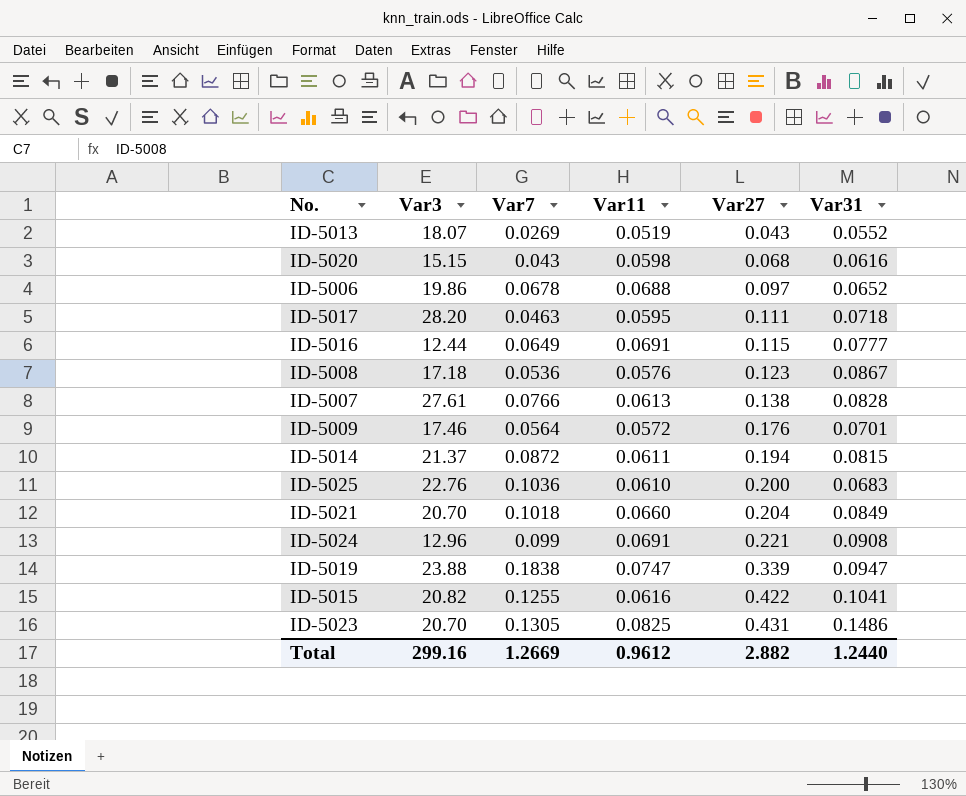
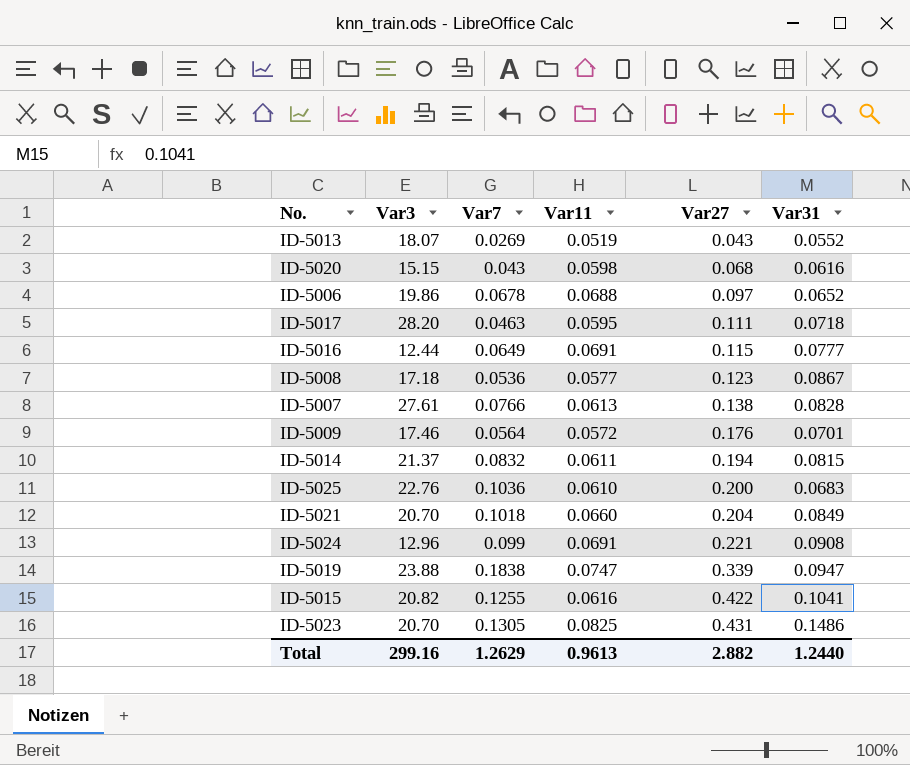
ID-5008 | Var11: 0.0576 -> 0.0577
ID-5014 | Var7: 0.0872 -> 0.0832
Total | Var7: 1.2669 -> 1.2629
Total | Var11: 0.9612 -> 0.9613

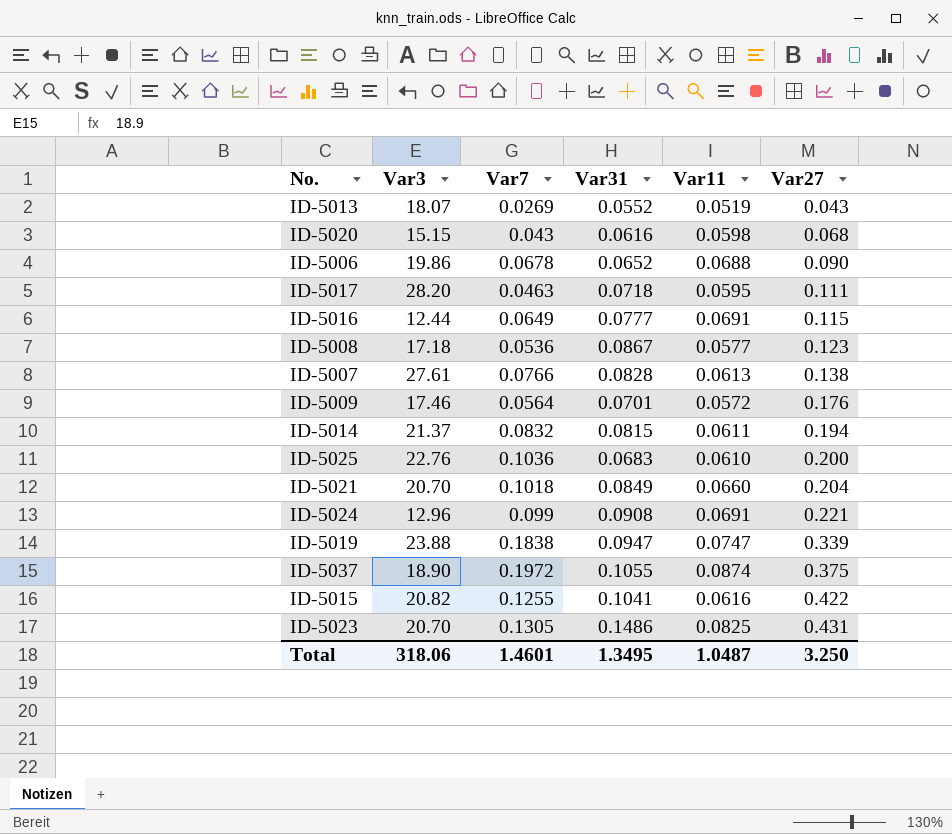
column Var31 | position: 6 -> 4
ID-5006 | Var27: 0.097 -> 0.090
row ID-5037: none -> 18.90 | 0.1972 | 0.1055 | 0.0874 | 0.375
Total | Var3: 299.16 -> 318.06
Total | Var7: 1.2629 -> 1.4601
Total | Var31: 1.2440 -> 1.3495
Total | Var11: 0.9613 -> 1.0487
Total | Var27: 2.882 -> 3.250

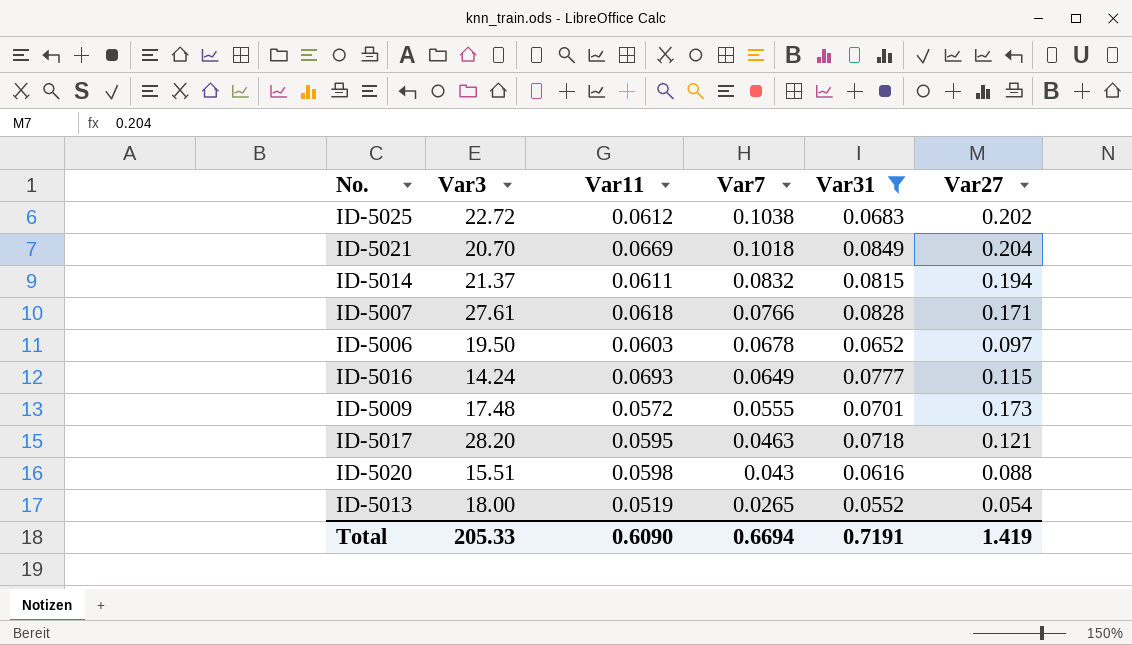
filter: none -> Var31 <= 0.0849
row order: Var27 ascending -> Var7 descending
column Var11 | position: 5 -> 3
ID-5025 | Var3: 22.76 -> 22.72
ID-5025 | Var11: 0.0610 -> 0.0612
ID-5025 | Var7: 0.1036 -> 0.1038
ID-5025 | Var27: 0.200 -> 0.202
ID-5021 | Var11: 0.0660 -> 0.0669
ID-5007 | Var11: 0.0613 -> 0.0618
ID-5007 | Var27: 0.138 -> 0.171
ID-5006 | Var3: 19.86 -> 19.50
ID-5006 | Var11: 0.0688 -> 0.0603
ID-5006 | Var27: 0.090 -> 0.097
ID-5016 | Var3: 12.44 -> 14.24
ID-5016 | Var11: 0.0691 -> 0.0693
ID-5009 | Var3: 17.46 -> 17.48
ID-5009 | Var7: 0.0564 -> 0.0555
ID-5009 | Var27: 0.176 -> 0.173
ID-5017 | Var27: 0.111 -> 0.121
ID-5020 | Var3: 15.15 -> 15.51
ID-5020 | Var27: 0.068 -> 0.088
ID-5013 | Var3: 18.07 -> 18.00
ID-5013 | Var7: 0.0269 -> 0.0265
ID-5013 | Var27: 0.043 -> 0.054
Total | Var3: 318.06 -> 205.33
Total | Var11: 1.0487 -> 0.6090
Total | Var7: 1.4601 -> 0.6694
Total | Var31: 1.3495 -> 0.7191
Total | Var27: 3.250 -> 1.419

